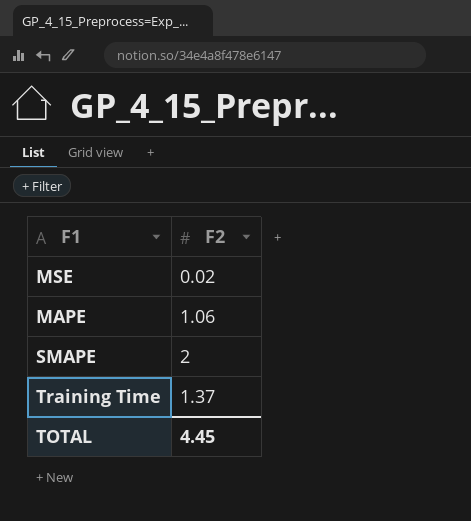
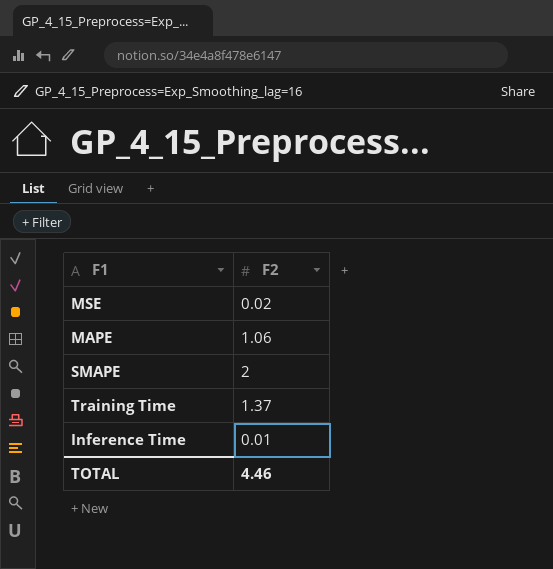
row Inference Time: none -> 0.01
TOTAL | F2: 4.45 -> 4.46

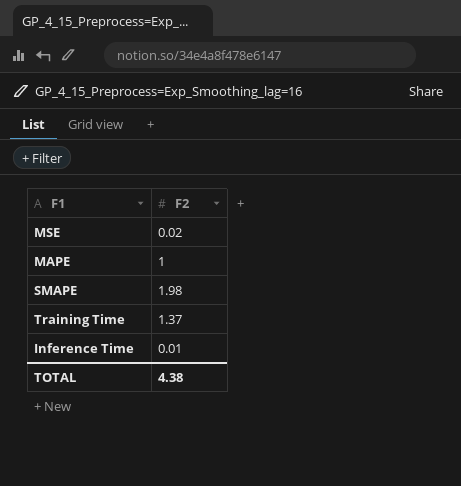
MAPE | F2: 1.06 -> 1
SMAPE | F2: 2 -> 1.98
TOTAL | F2: 4.46 -> 4.38

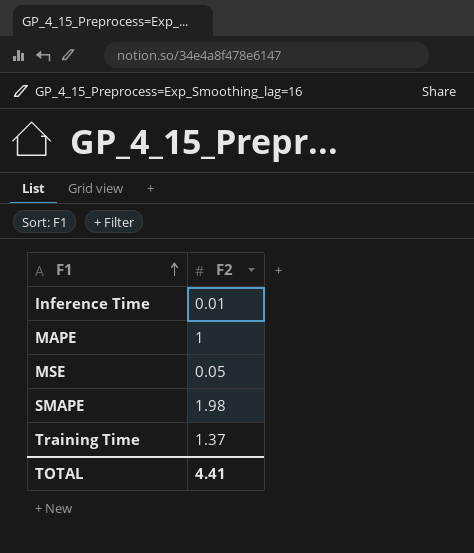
row order: none -> F1 ascending
MSE | F2: 0.02 -> 0.05
TOTAL | F2: 4.38 -> 4.41

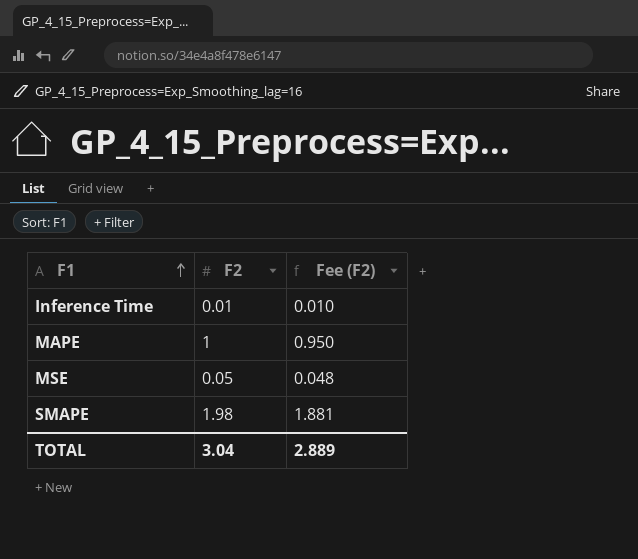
column Fee (F2) | formula: none -> [F2] * 0.95
row Training Time: 1.37 -> none
TOTAL | F2: 4.41 -> 3.04

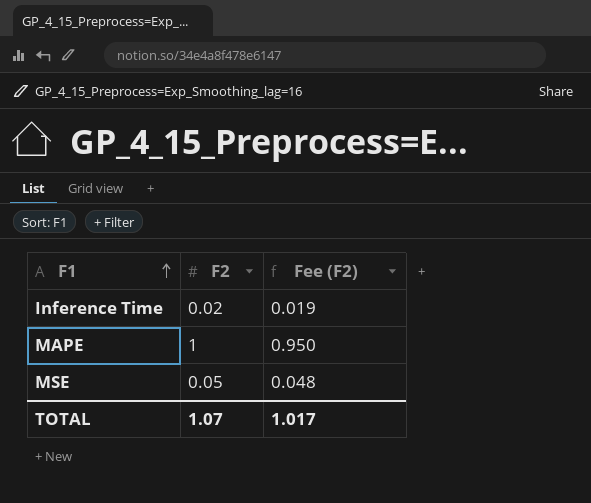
row SMAPE: 1.98 | 1.881 -> none
Inference Time | F2: 0.01 -> 0.02
Inference Time | Fee (F2): 0.010 -> 0.019
TOTAL | F2: 3.04 -> 1.07
TOTAL | Fee (F2): 2.889 -> 1.017

